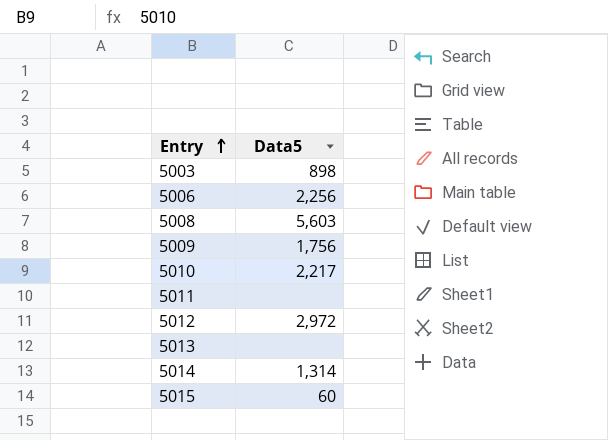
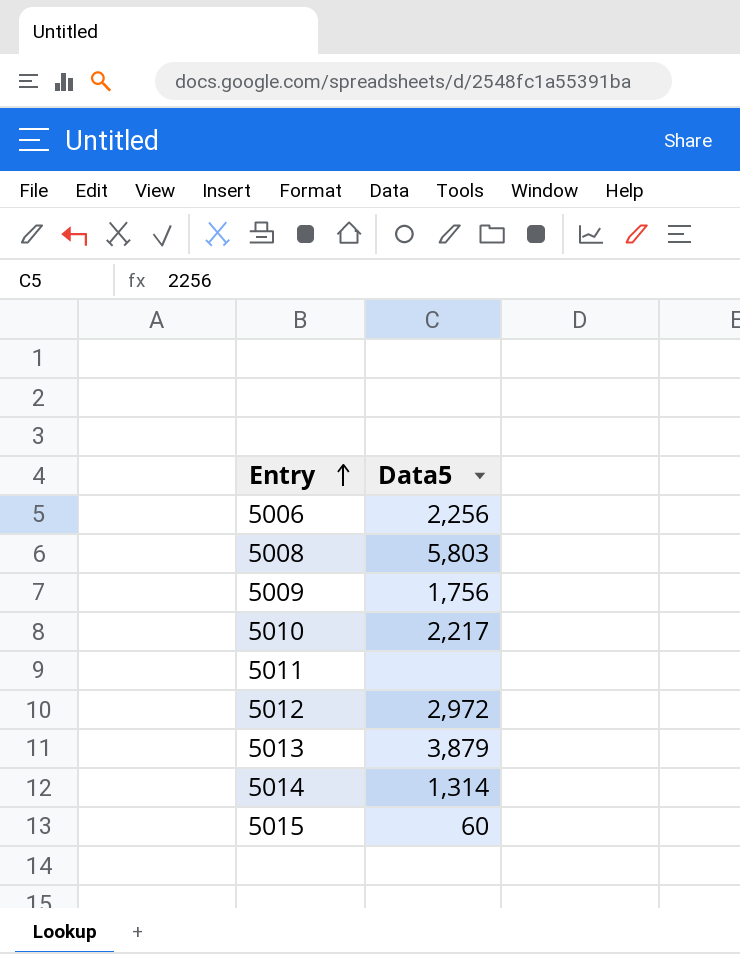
row 5003: 898 -> none
5008 | Data5: 5,603 -> 5,803
5013 | Data5: none -> 3,879

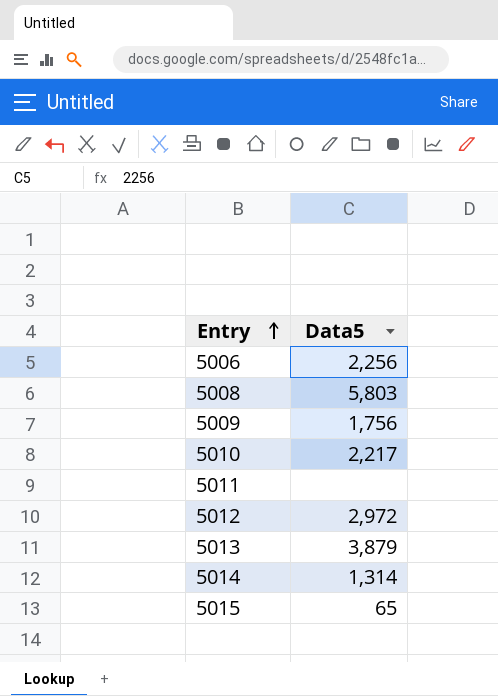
5015 | Data5: 60 -> 65

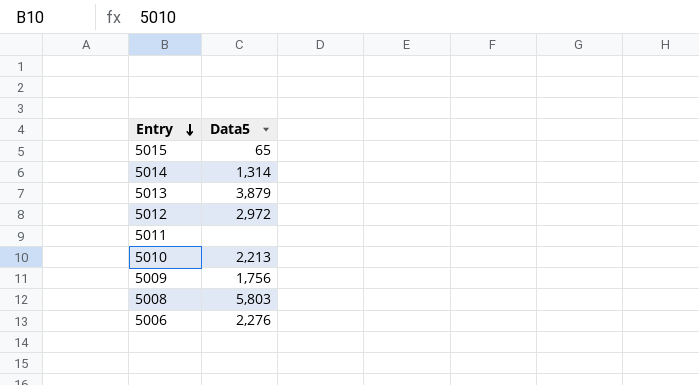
row order: Entry ascending -> Entry descending
5010 | Data5: 2,217 -> 2,213
5006 | Data5: 2,256 -> 2,276

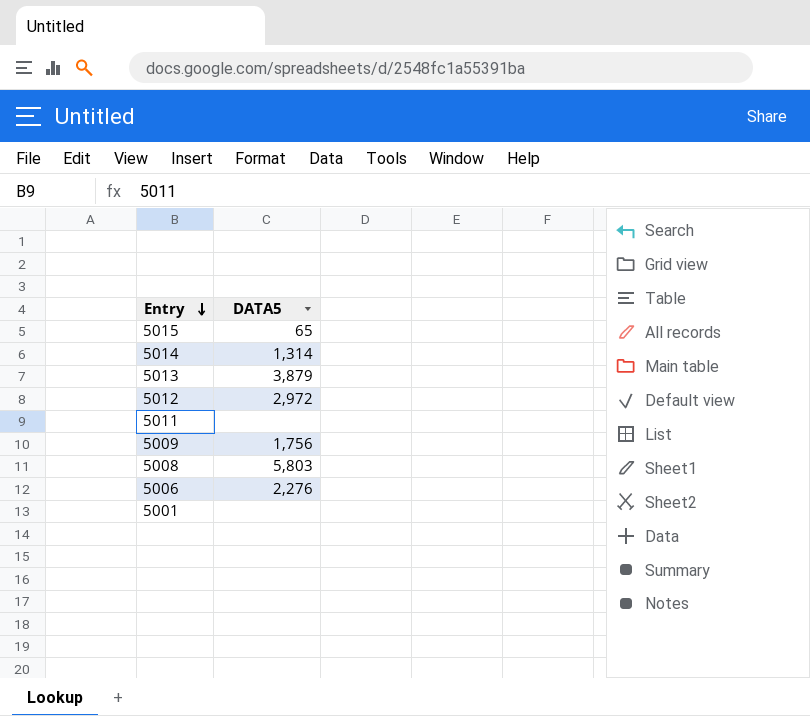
column name: Data5 -> DATA5
row 5010: 2,213 -> none
row 5001: none -> none

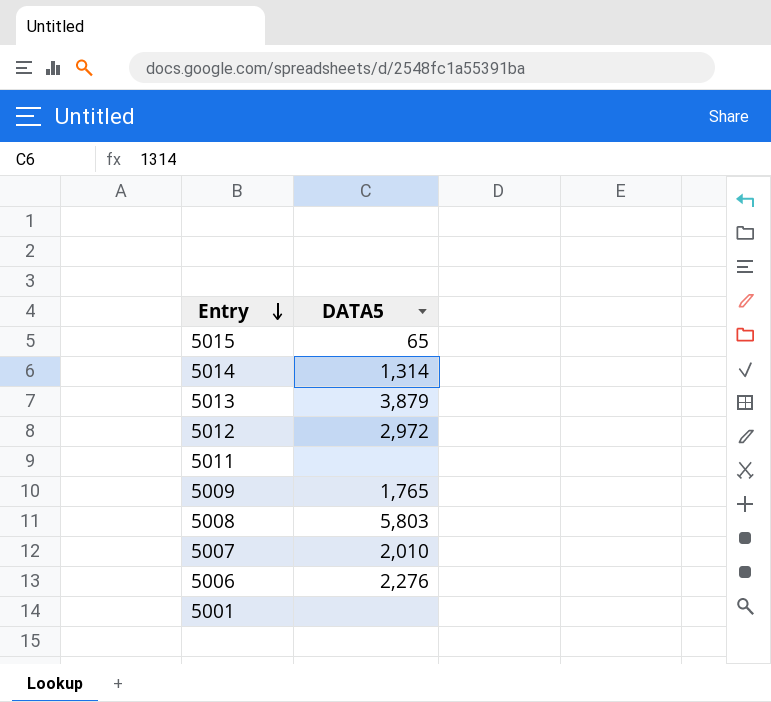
5009 | DATA5: 1,756 -> 1,765
row 5007: none -> 2,010

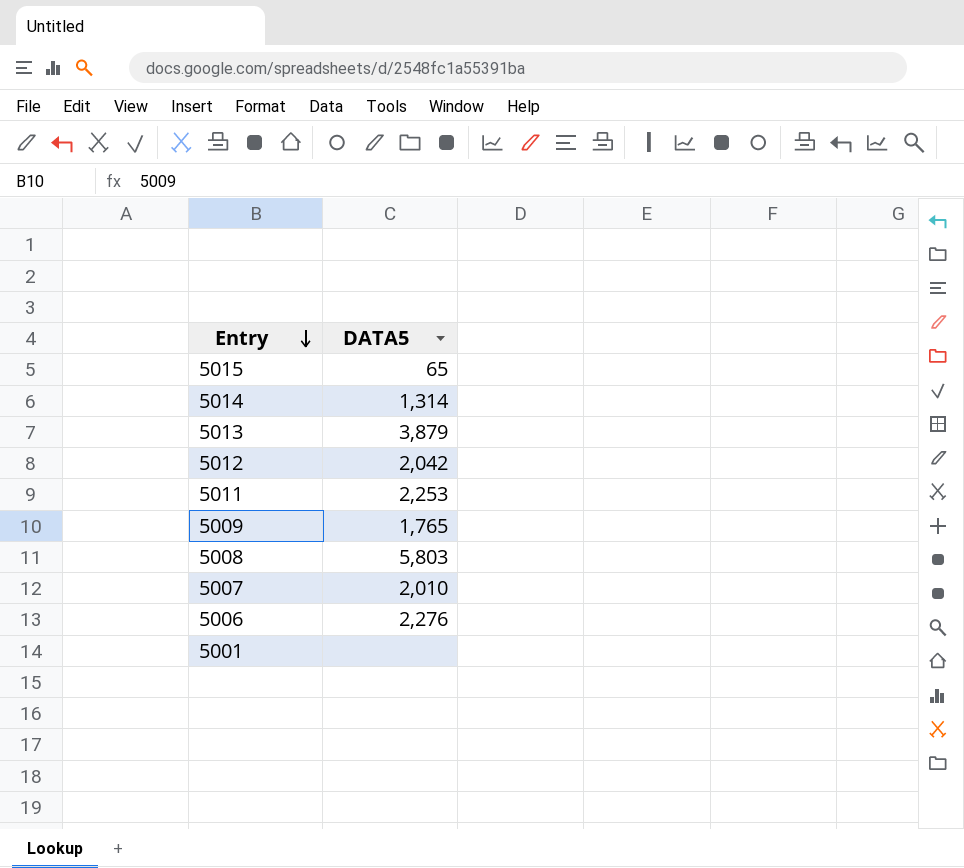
5012 | DATA5: 2,972 -> 2,042
5011 | DATA5: none -> 2,253

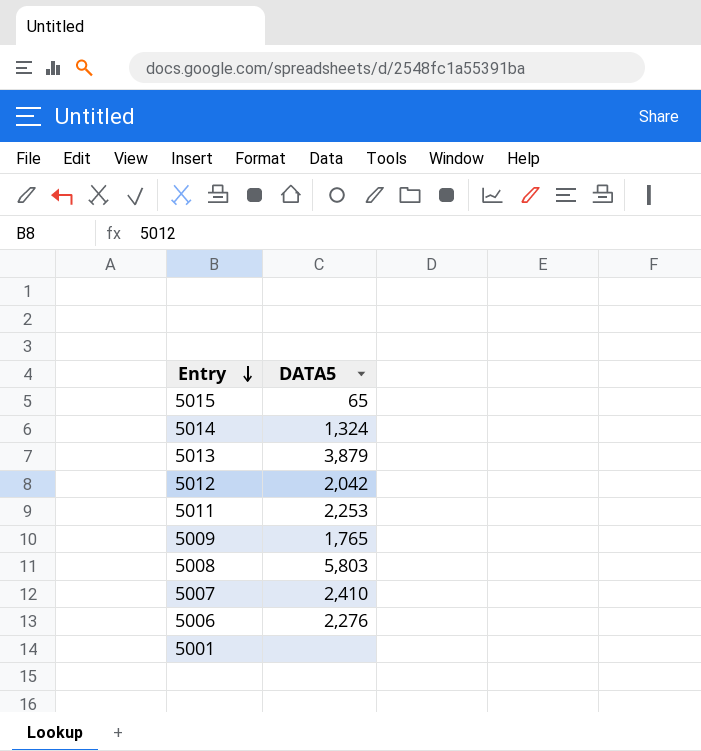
5014 | DATA5: 1,314 -> 1,324
5007 | DATA5: 2,010 -> 2,410

